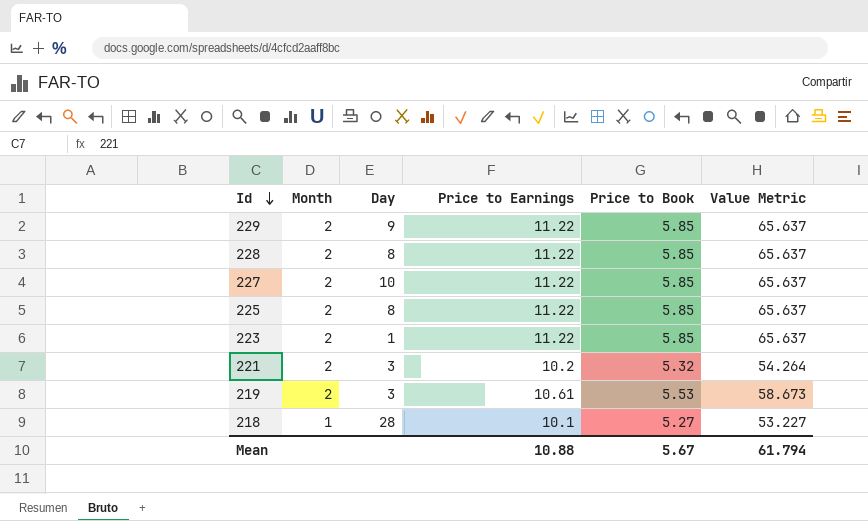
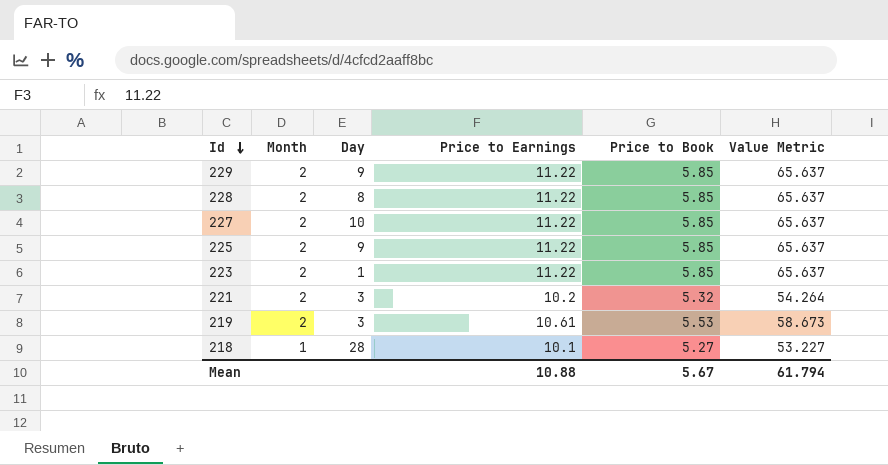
225 | Day: 8 -> 9

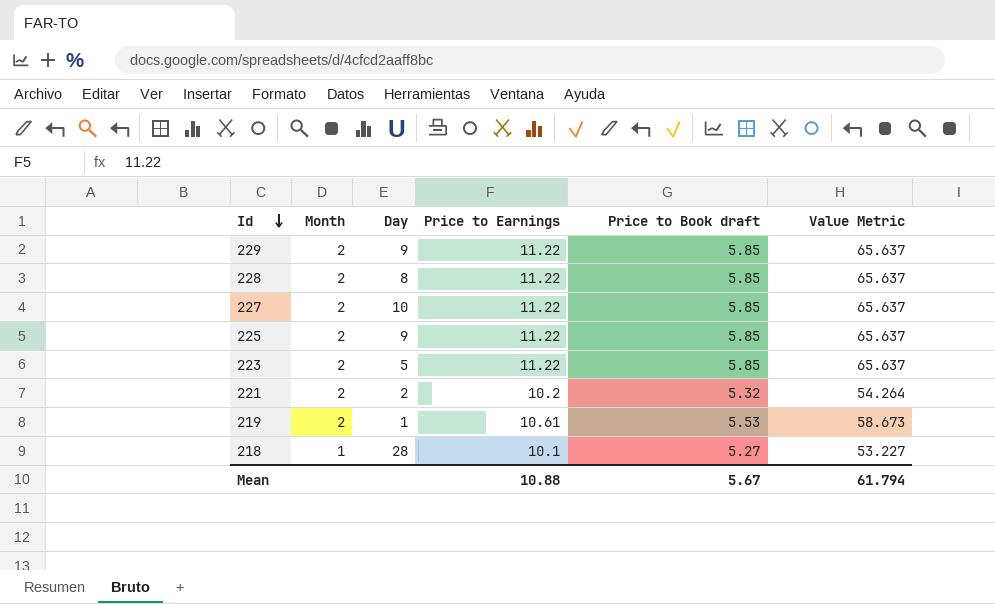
column name: Price to Book -> Price to Book draft
223 | Day: 1 -> 5
221 | Day: 3 -> 2
219 | Day: 3 -> 1

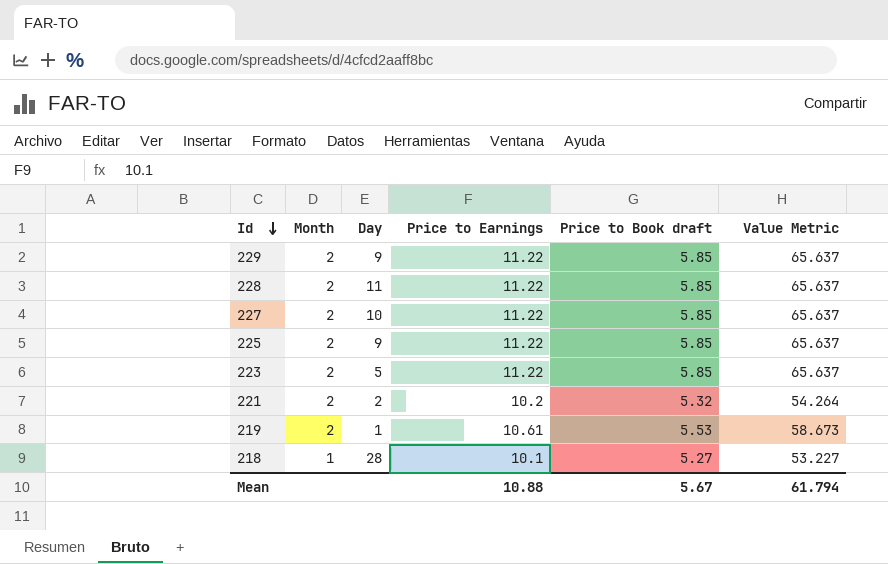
228 | Day: 8 -> 11

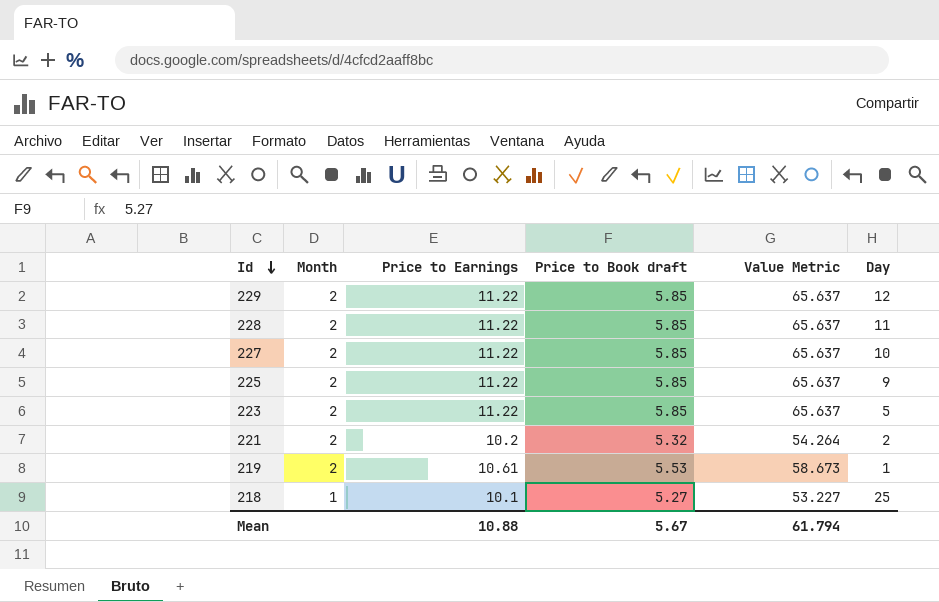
column Day | position: 3 -> 6
229 | Day: 9 -> 12
218 | Day: 28 -> 25

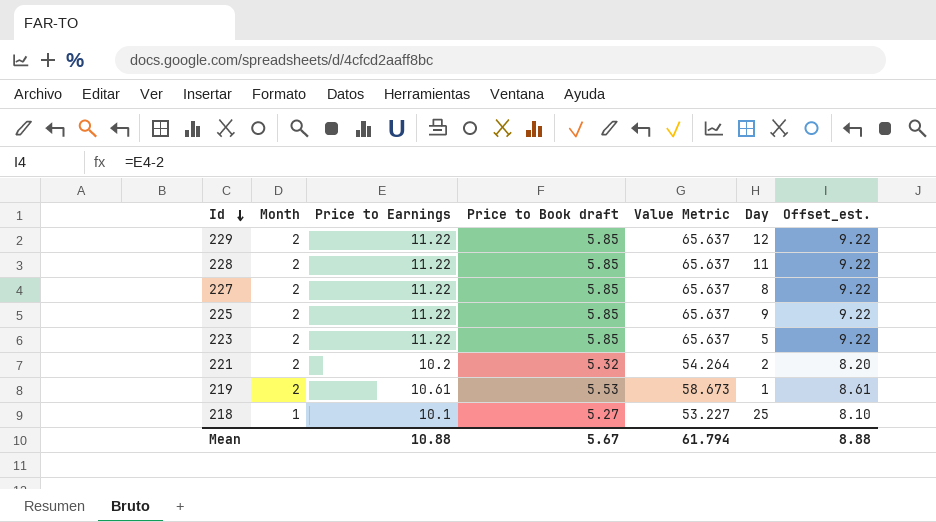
column Offset_est. | formula: none -> [Price to Earnings] - 2
227 | Day: 10 -> 8

